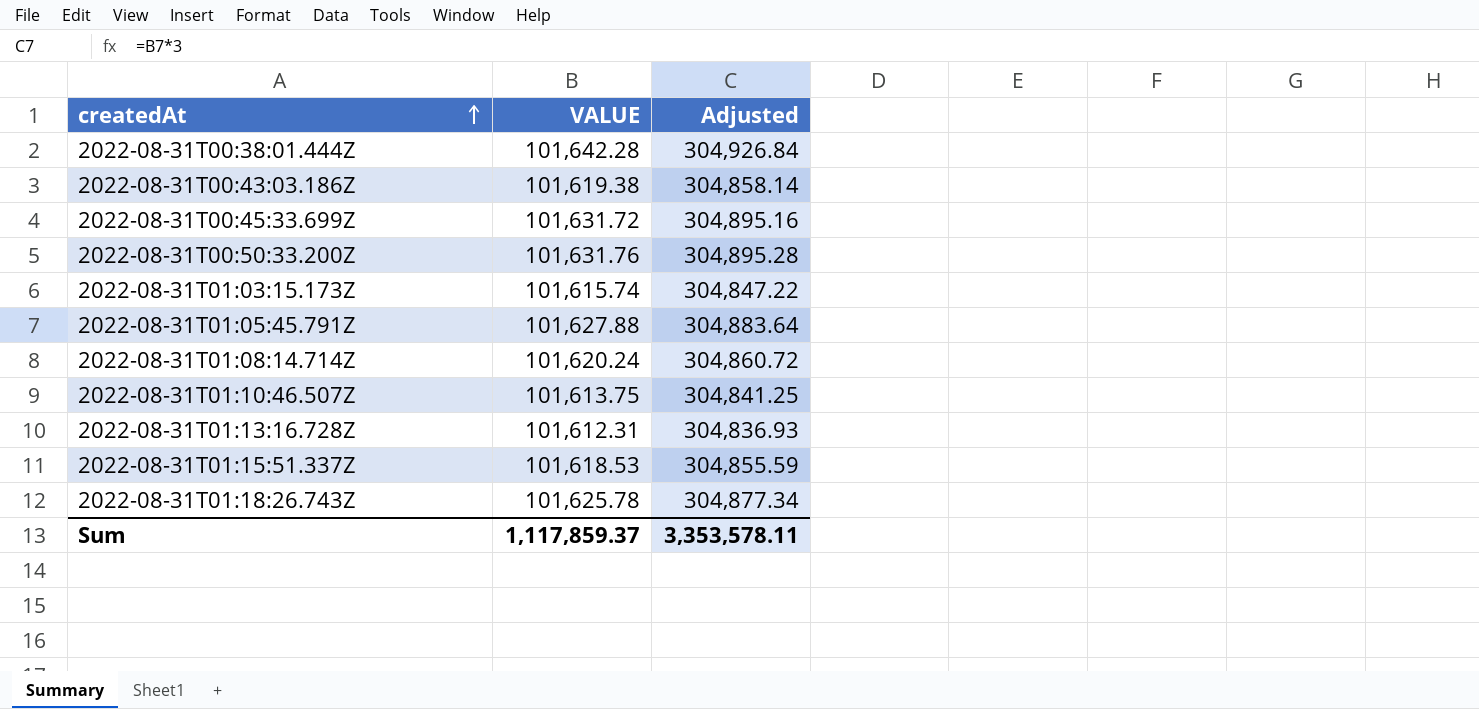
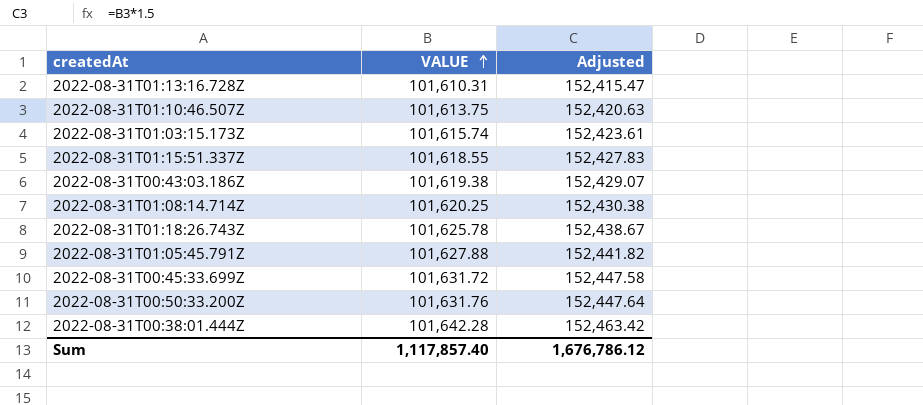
row order: createdAt ascending -> VALUE ascending
column Adjusted | formula: [VALUE] * 3 -> [VALUE] * 1.5
2022-08-31T01:13:16.728Z | VALUE: 101,612.31 -> 101,610.31
2022-08-31T01:15:51.337Z | VALUE: 101,618.53 -> 101,618.55
2022-08-31T01:08:14.714Z | VALUE: 101,620.24 -> 101,620.25
Sum | VALUE: 1,117,859.37 -> 1,117,857.40
Sum | Adjusted: 3,353,578.11 -> 1,676,786.12

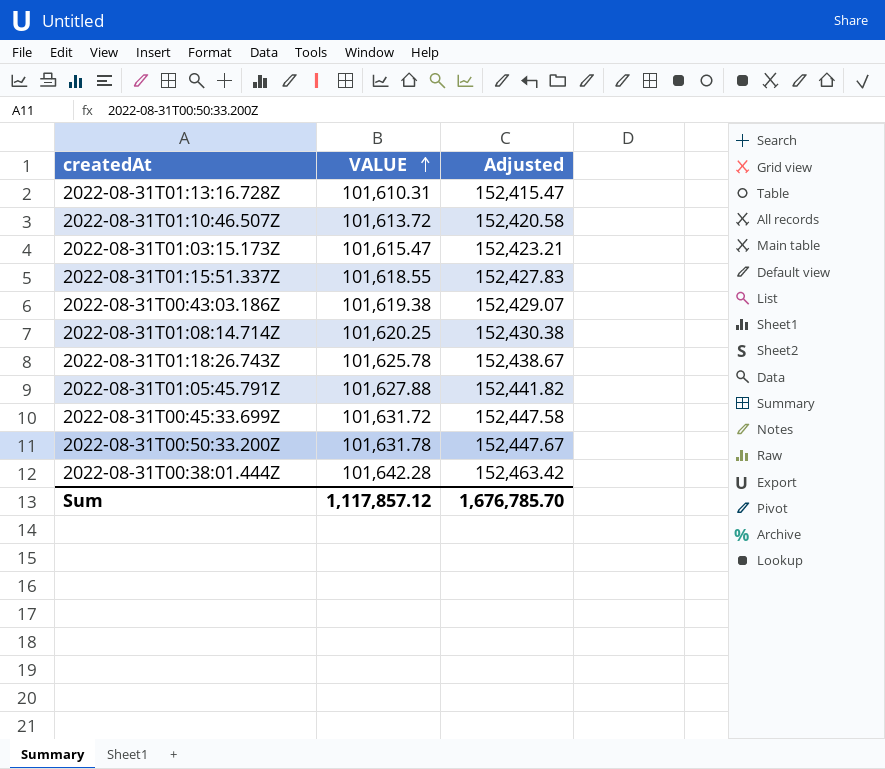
2022-08-31T01:10:46.507Z | VALUE: 101,613.75 -> 101,613.72
2022-08-31T01:10:46.507Z | Adjusted: 152,420.63 -> 152,420.58
2022-08-31T01:03:15.173Z | VALUE: 101,615.74 -> 101,615.47
2022-08-31T01:03:15.173Z | Adjusted: 152,423.61 -> 152,423.21
2022-08-31T00:50:33.200Z | VALUE: 101,631.76 -> 101,631.78
2022-08-31T00:50:33.200Z | Adjusted: 152,447.64 -> 152,447.67
Sum | VALUE: 1,117,857.40 -> 1,117,857.12
Sum | Adjusted: 1,676,786.12 -> 1,676,785.70

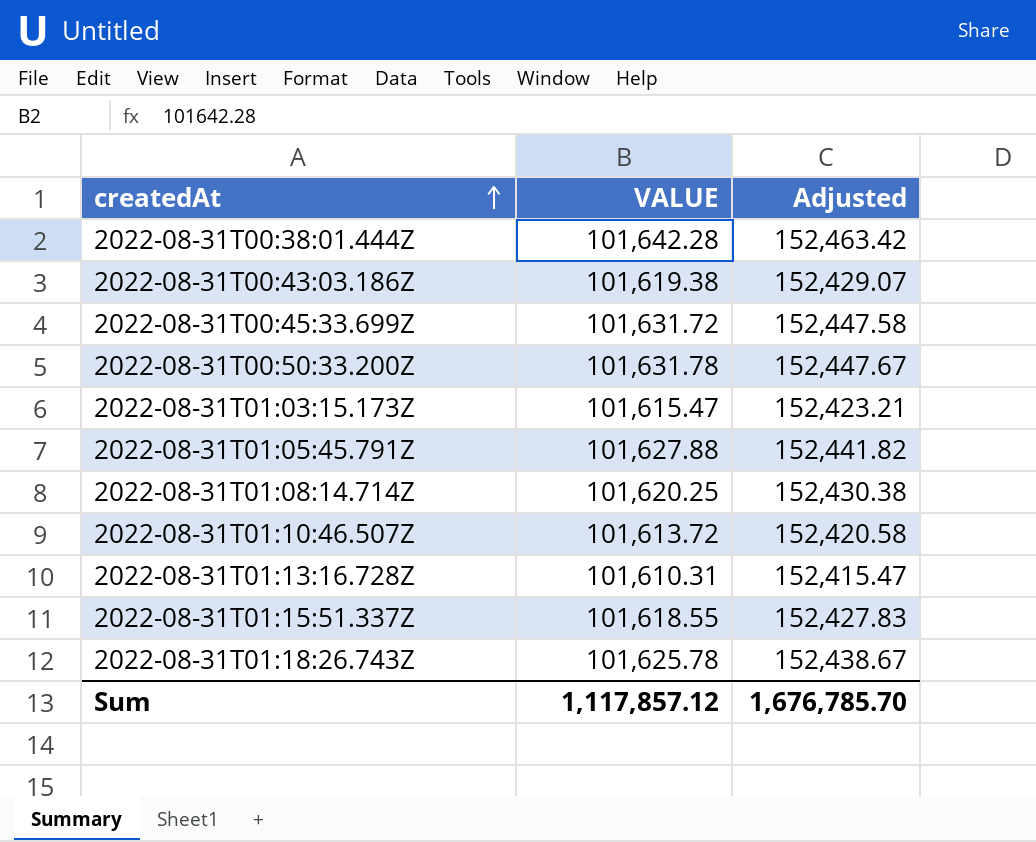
row order: VALUE ascending -> createdAt ascending

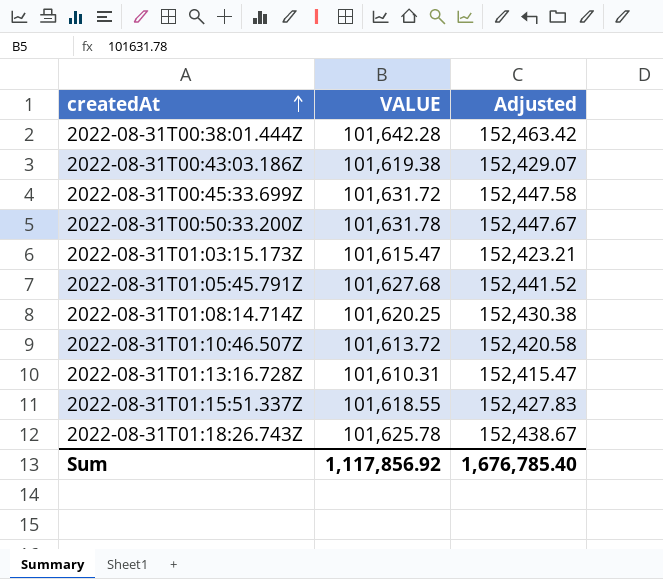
2022-08-31T01:05:45.791Z | VALUE: 101,627.88 -> 101,627.68
2022-08-31T01:05:45.791Z | Adjusted: 152,441.82 -> 152,441.52
Sum | VALUE: 1,117,857.12 -> 1,117,856.92
Sum | Adjusted: 1,676,785.70 -> 1,676,785.40

